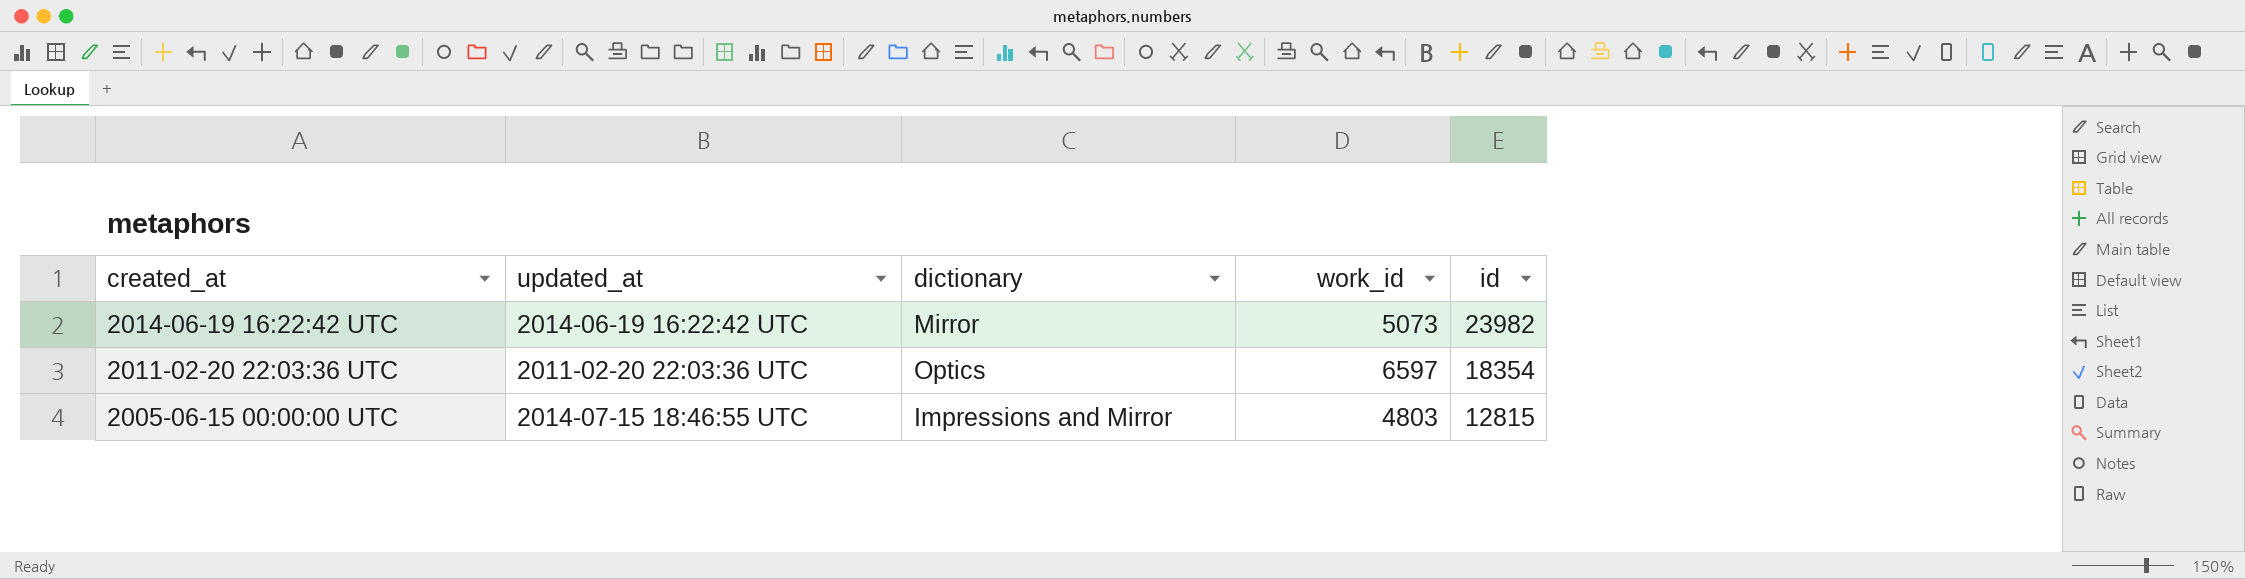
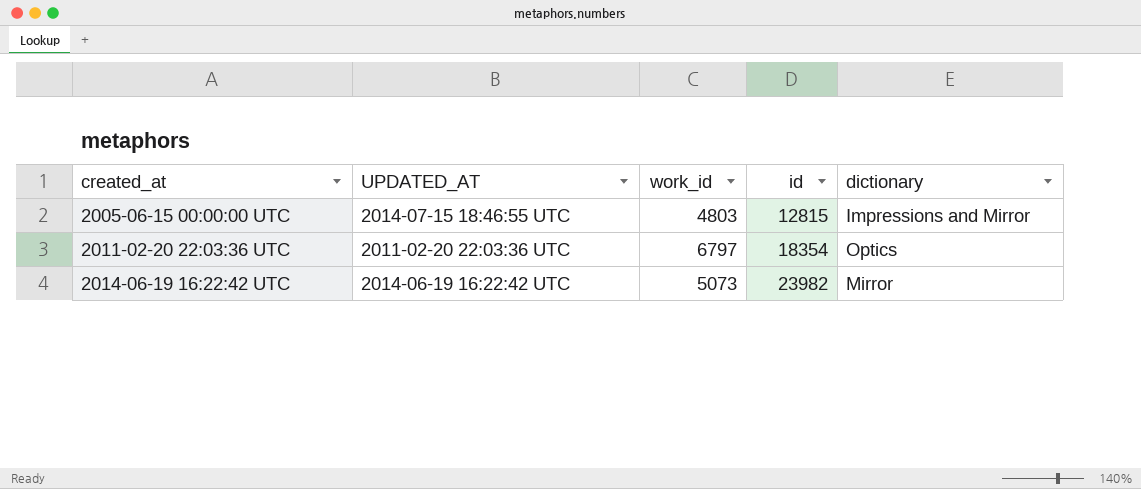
row order: created_at descending -> created_at ascending
column name: updated_at -> UPDATED_AT
column dictionary | position: 3 -> 5
2011-02-20 22:03:36 UTC | work_id: 6597 -> 6797

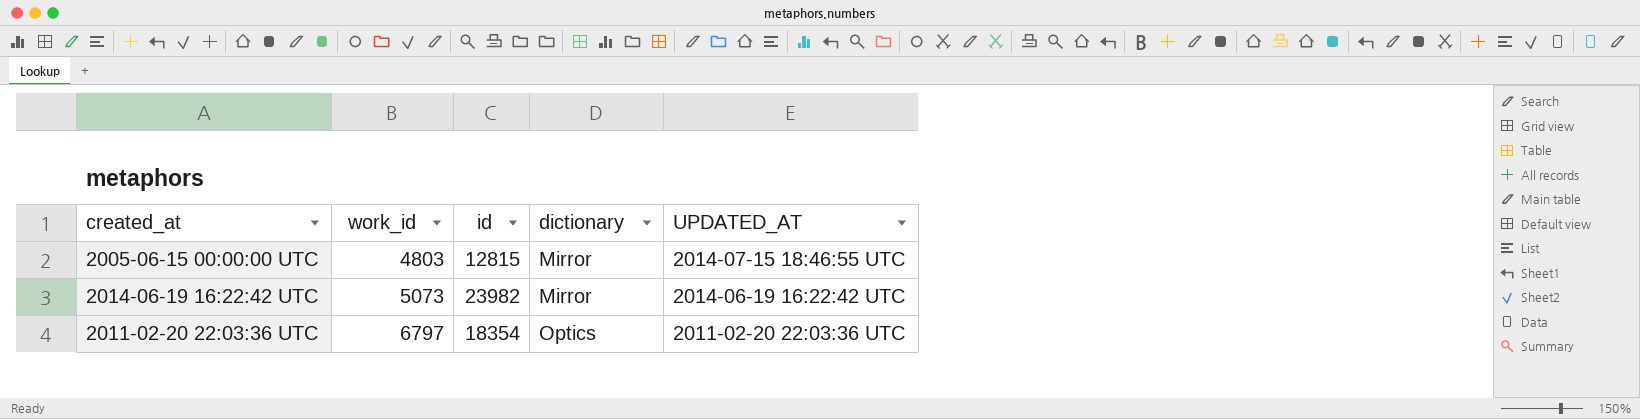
row order: created_at ascending -> work_id ascending
column UPDATED_AT | position: 2 -> 5
2005-06-15 00:00:00 UTC | dictionary: Impressions and Mirror -> Mirror

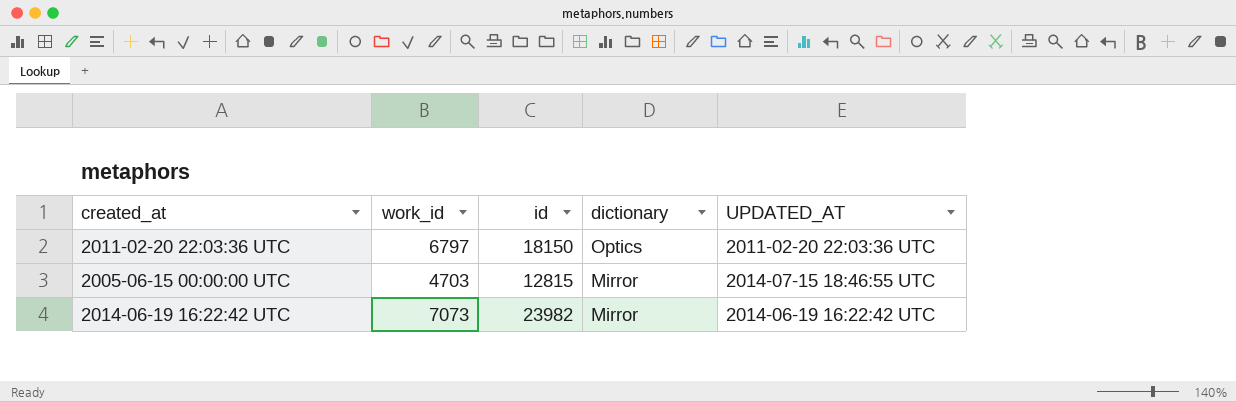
row order: work_id ascending -> dictionary descending
2011-02-20 22:03:36 UTC | id: 18354 -> 18150
2005-06-15 00:00:00 UTC | work_id: 4803 -> 4703
2014-06-19 16:22:42 UTC | work_id: 5073 -> 7073

